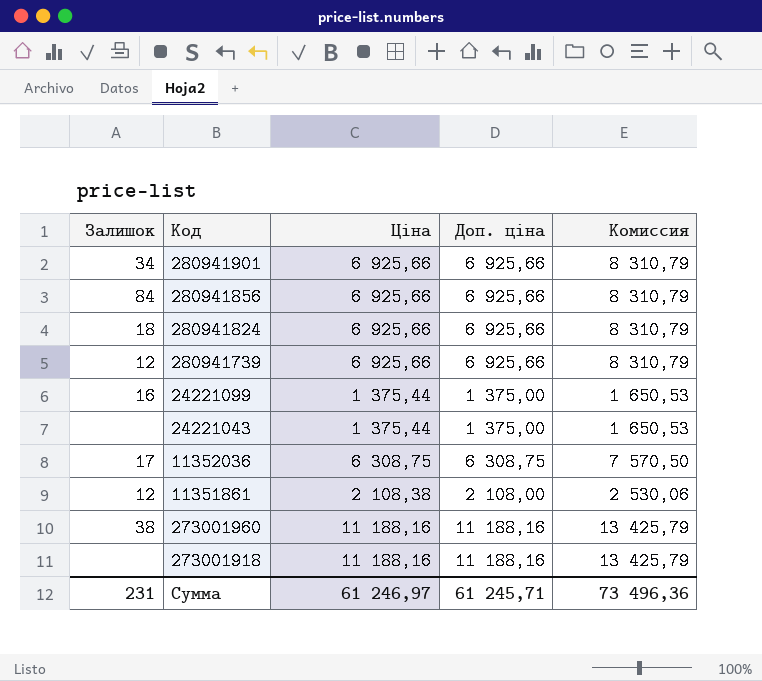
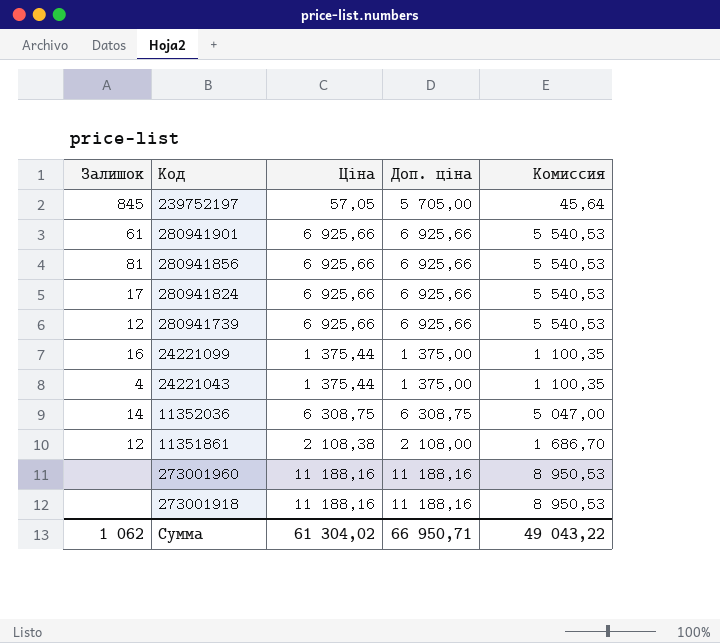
column Комиссия | formula: [Ціна] * 1,2 -> [Ціна] * 0,8
row 239752197: none -> 845 | 57,05 | 5 705,00 | 45,64
280941901 | Залишок: 34 -> 61
280941856 | Залишок: 84 -> 81
280941824 | Залишок: 18 -> 17
24221043 | Залишок: none -> 4
11352036 | Залишок: 17 -> 14
273001960 | Залишок: 38 -> none
Сумма | Залишок: 231 -> 1 062
Сумма | Ціна: 61 246,97 -> 61 304,02
Сумма | Доп. ціна: 61 245,71 -> 66 950,71
Сумма | Комиссия: 73 496,36 -> 49 043,22

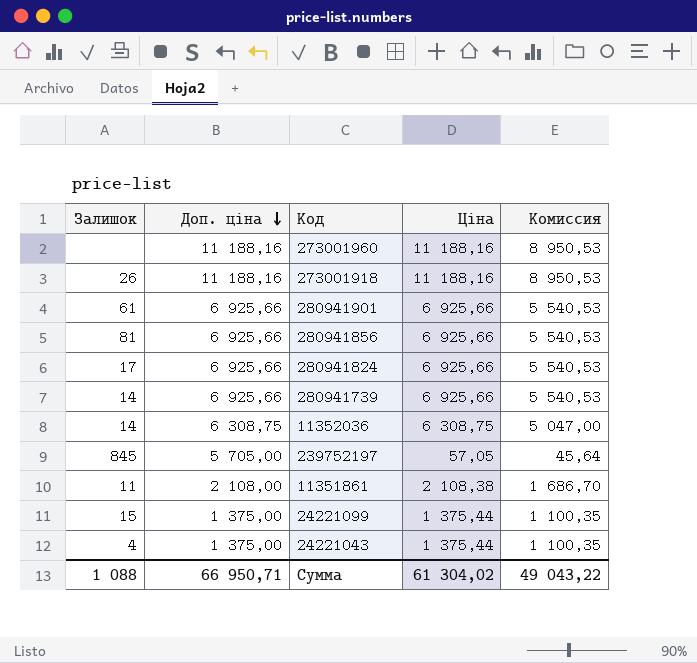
row order: none -> Доп. ціна descending
column Доп. ціна | position: 4 -> 2
273001918 | Залишок: none -> 26
280941739 | Залишок: 12 -> 14
11351861 | Залишок: 12 -> 11
24221099 | Залишок: 16 -> 15
Сумма | Залишок: 1 062 -> 1 088

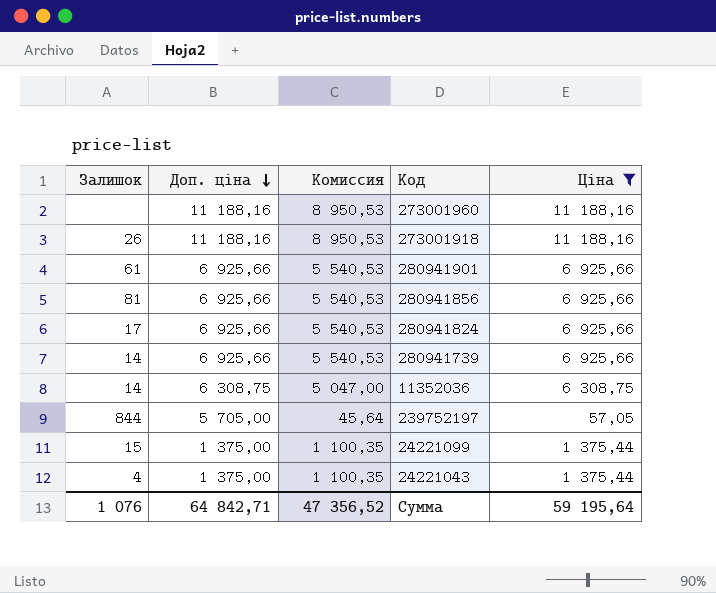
filter: none -> Ціна != 2 108,38
column Комиссия | position: 5 -> 3
239752197 | Залишок: 845 -> 844
Сумма | Залишок: 1 088 -> 1 076
Сумма | Доп. ціна: 66 950,71 -> 64 842,71
Сумма | Комиссия: 49 043,22 -> 47 356,52
Сумма | Ціна: 61 304,02 -> 59 195,64

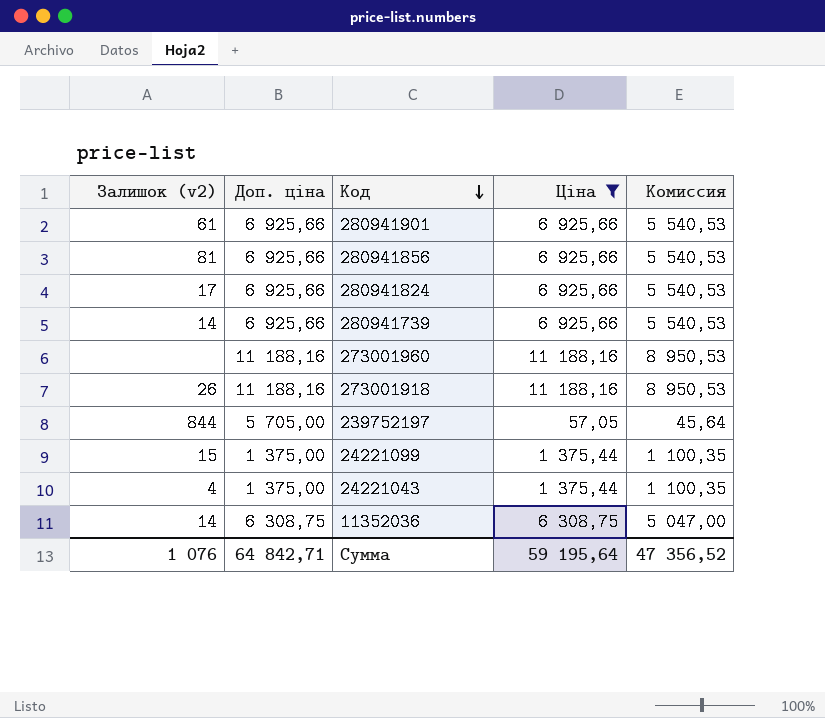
row order: Доп. ціна descending -> Код descending
column name: Залишок -> Залишок (v2)
column Комиссия | position: 3 -> 5

